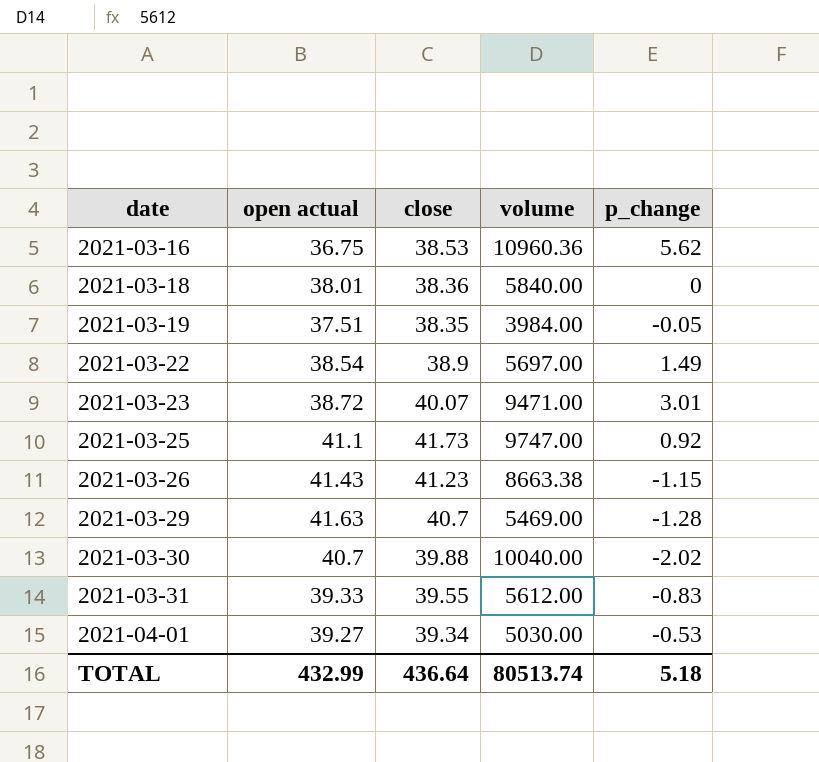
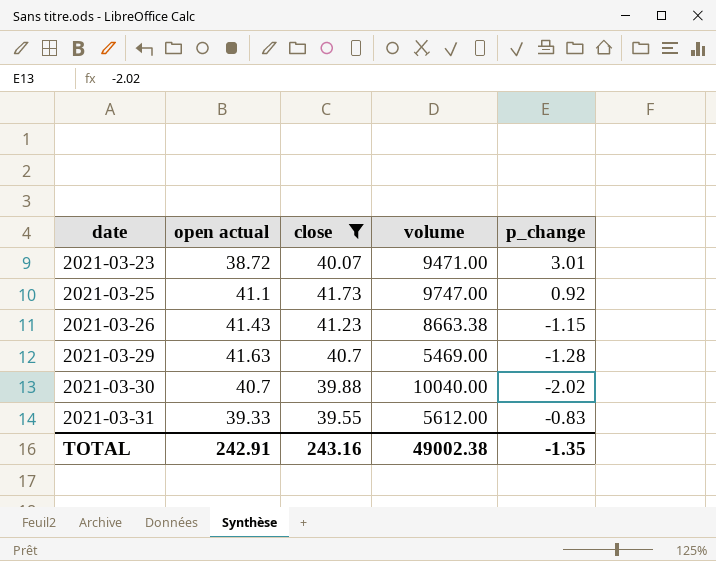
filter: none -> close >= 39.55
TOTAL | open actual: 432.99 -> 242.91
TOTAL | close: 436.64 -> 243.16
TOTAL | volume: 80513.74 -> 49002.38
TOTAL | p_change: 5.18 -> -1.35

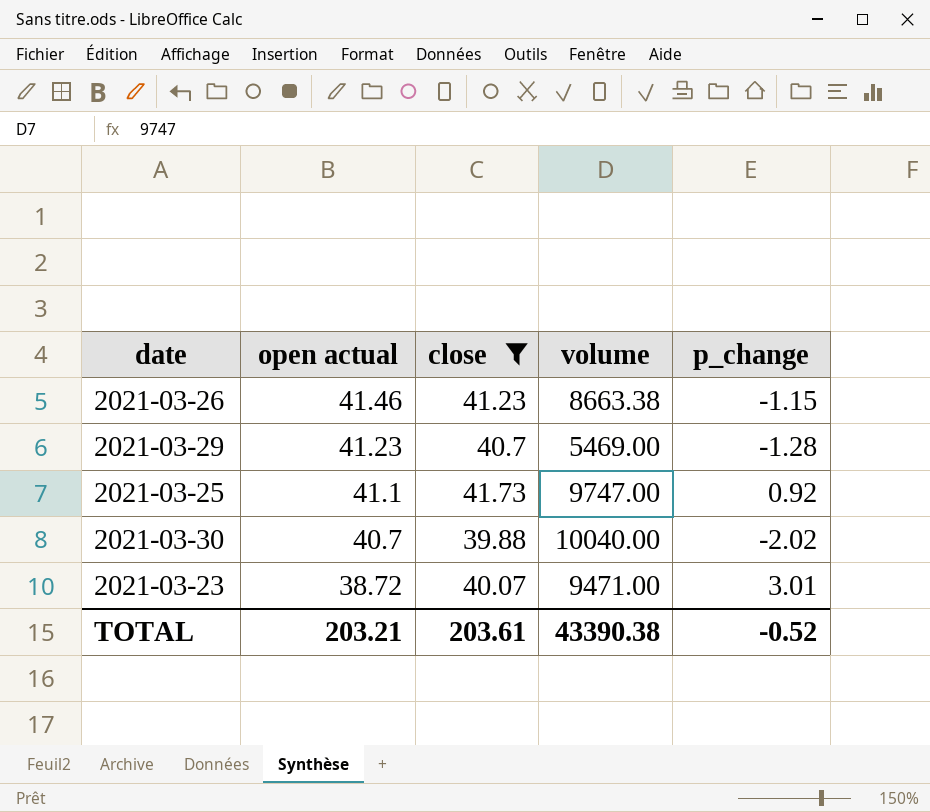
row order: date ascending -> open actual descending
row 2021-03-31: 39.33 | 39.55 | 5612.00 | -0.83 -> none
2021-03-26 | open actual: 41.43 -> 41.46
2021-03-29 | open actual: 41.63 -> 41.23
TOTAL | open actual: 242.91 -> 203.21
TOTAL | close: 243.16 -> 203.61
TOTAL | volume: 49002.38 -> 43390.38
TOTAL | p_change: -1.35 -> -0.52

